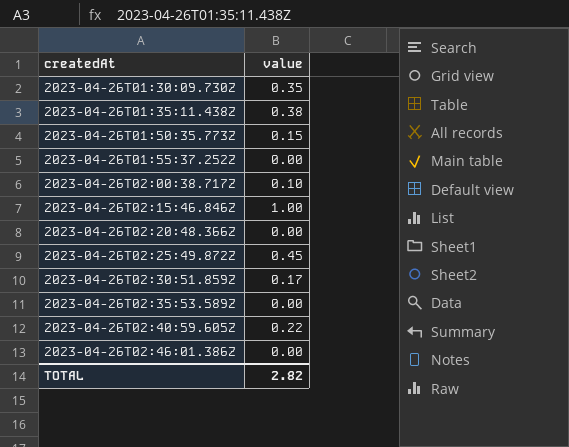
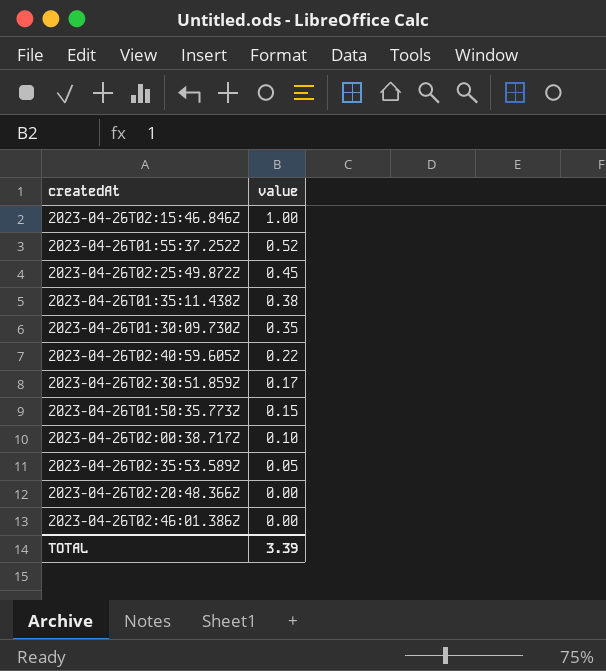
row order: createdAt ascending -> value descending
2023-04-26T01:55:37.252Z | value: 0.00 -> 0.52
2023-04-26T02:35:53.589Z | value: 0.00 -> 0.05
TOTAL | value: 2.82 -> 3.39

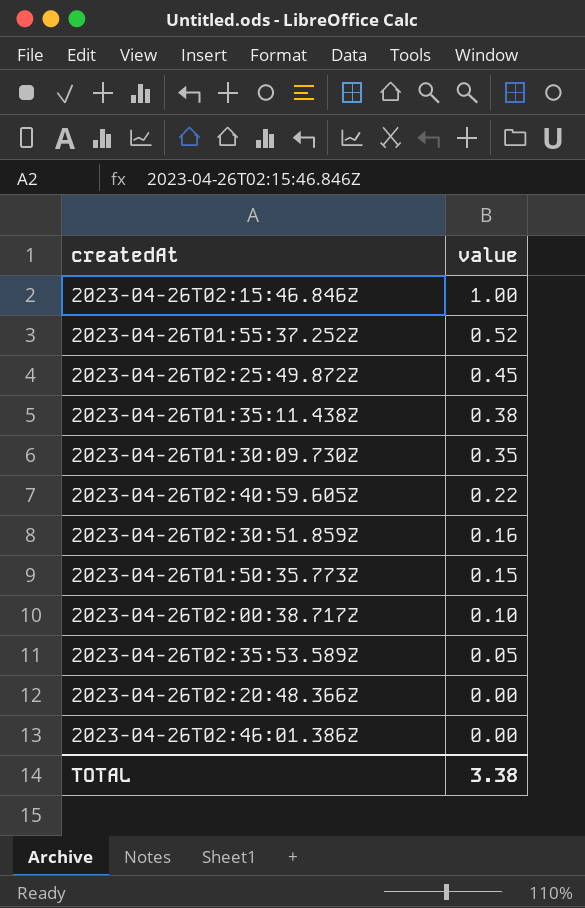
2023-04-26T02:30:51.859Z | value: 0.17 -> 0.16
TOTAL | value: 3.39 -> 3.38

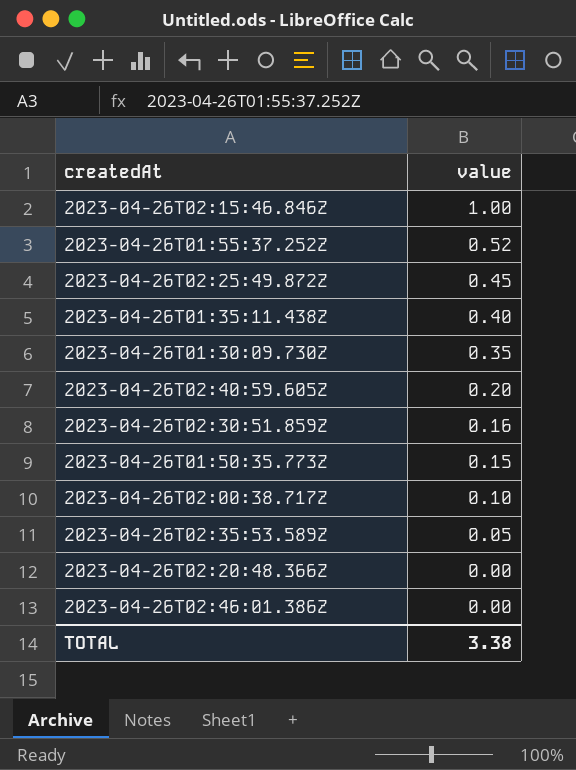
2023-04-26T01:35:11.438Z | value: 0.38 -> 0.40
2023-04-26T02:40:59.605Z | value: 0.22 -> 0.20

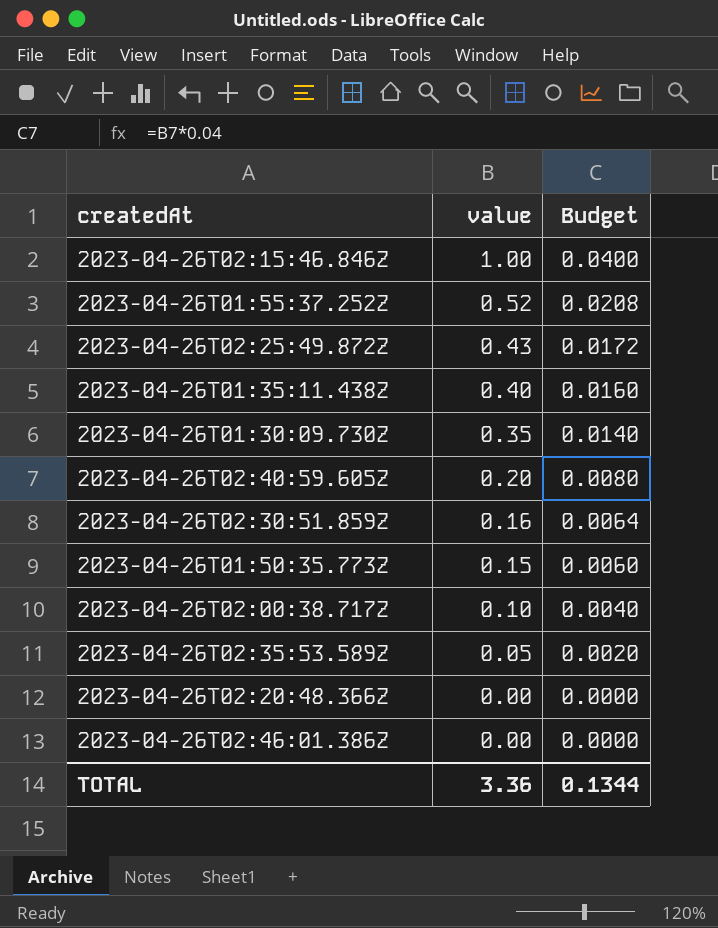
column Budget | formula: none -> [value] * 0.04
2023-04-26T02:25:49.872Z | value: 0.45 -> 0.43
TOTAL | value: 3.38 -> 3.36

